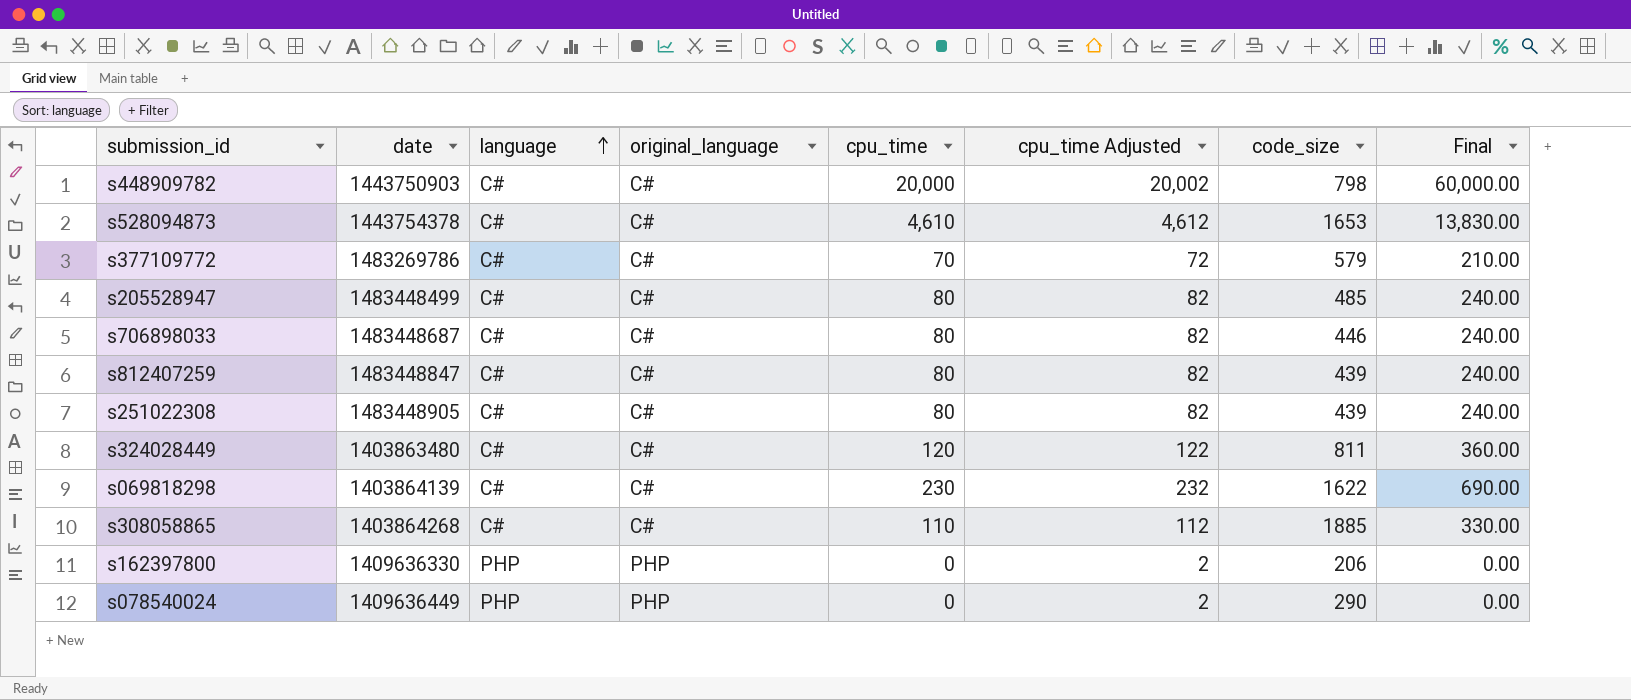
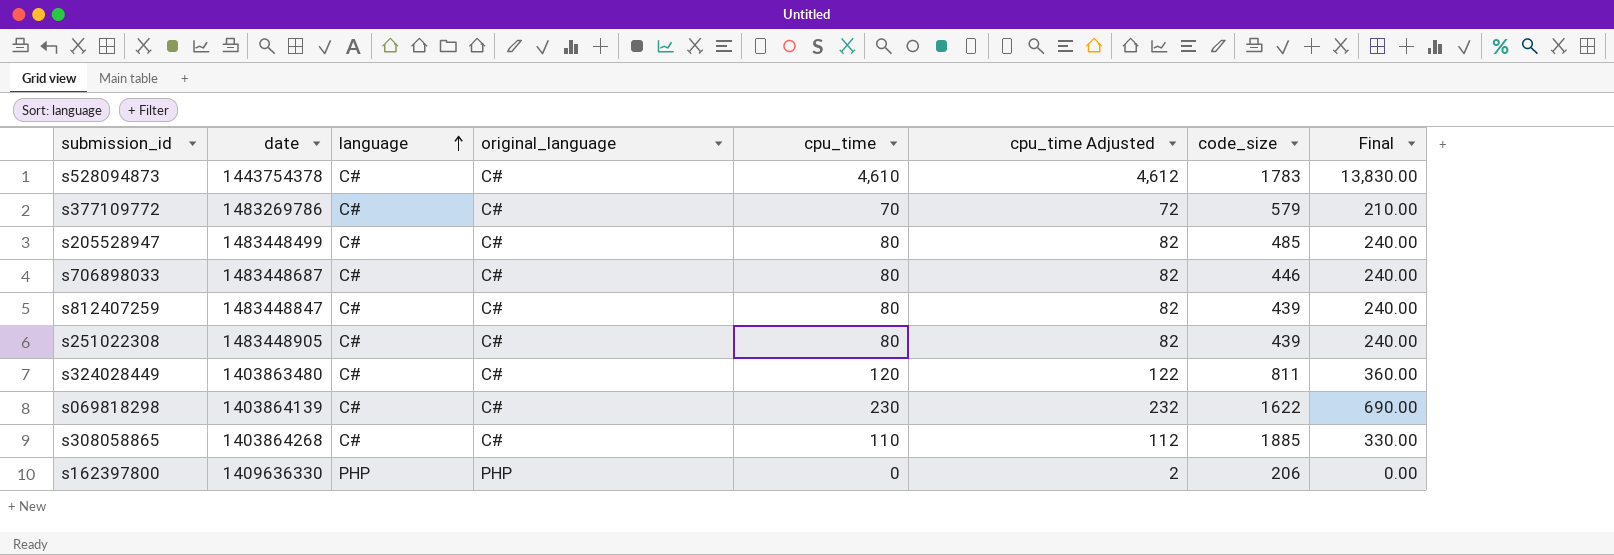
row s448909782: 1443750903 | C# | C# | 20,000 | 20,002 | 798 | 60,000.00 -> none
row s078540024: 1409636449 | PHP | PHP | 0 | 2 | 290 | 0.00 -> none
s528094873 | code_size: 1653 -> 1783

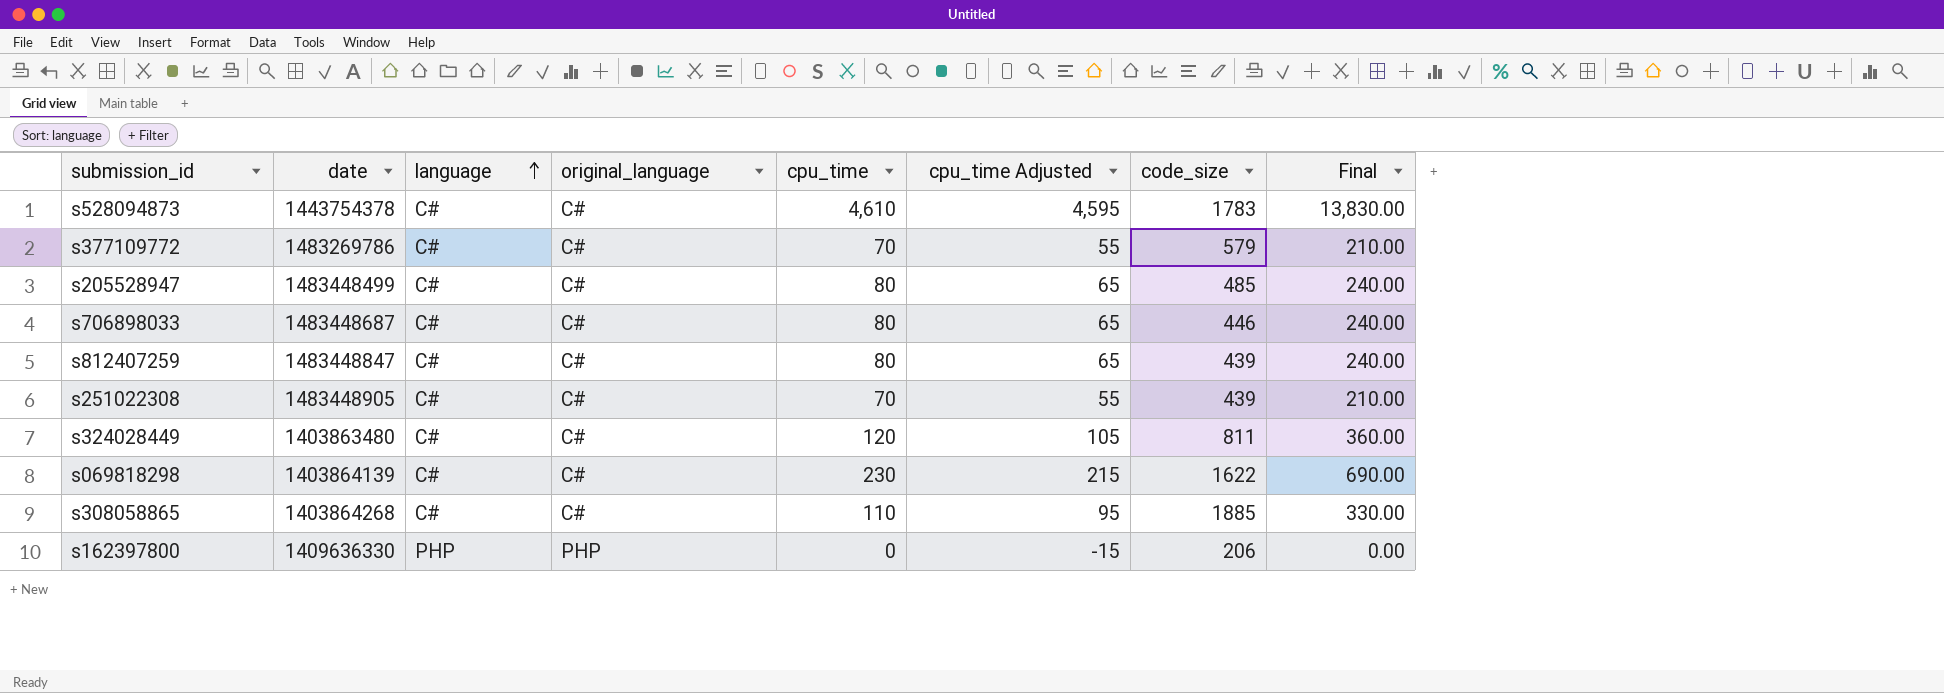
column cpu_time Adjusted | formula: [cpu_time] + 2 -> [cpu_time] - 15
s251022308 | cpu_time: 80 -> 70
s251022308 | Final: 240.00 -> 210.00

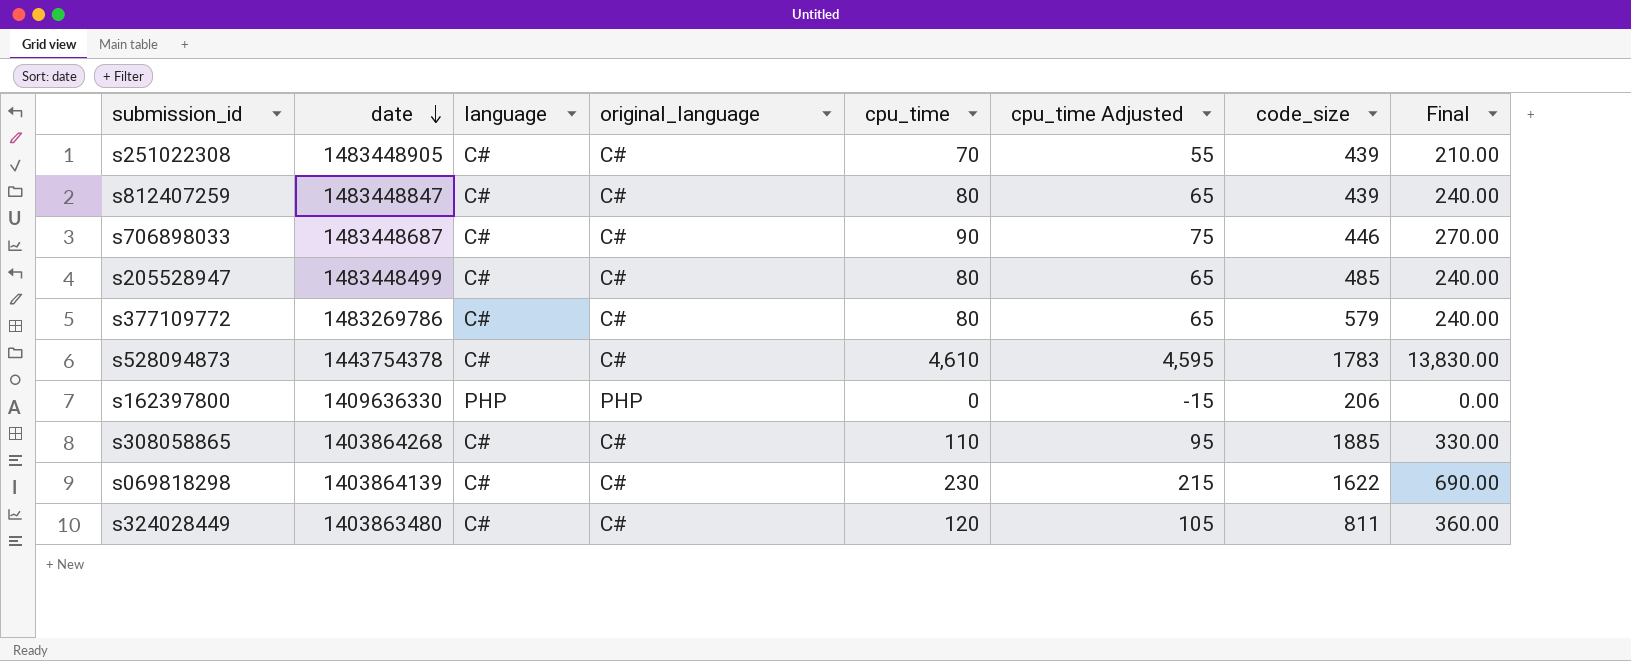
row order: language ascending -> date descending
s706898033 | cpu_time: 80 -> 90
s706898033 | cpu_time Adjusted: 65 -> 75
s706898033 | Final: 240.00 -> 270.00
s377109772 | cpu_time: 70 -> 80
s377109772 | cpu_time Adjusted: 55 -> 65
s377109772 | Final: 210.00 -> 240.00

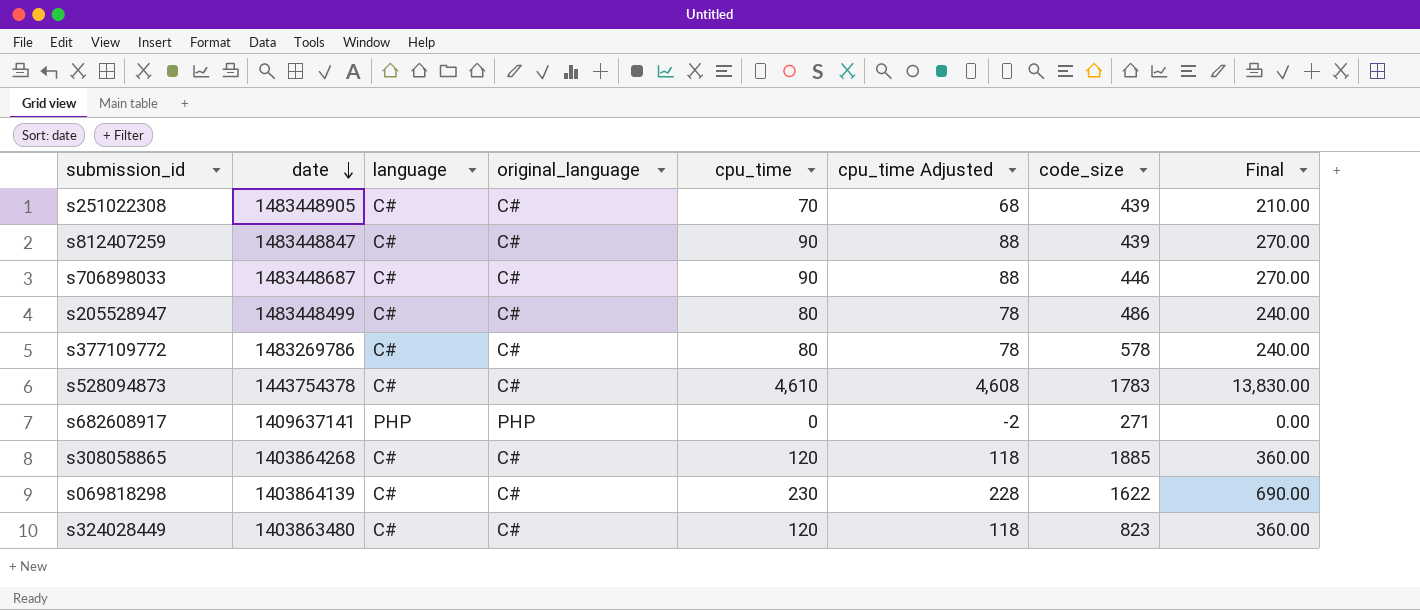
column cpu_time Adjusted | formula: [cpu_time] - 15 -> [cpu_time] - 2
row s162397800: 1409636330 | PHP | PHP | 0 | -15 | 206 | 0.00 -> none
s812407259 | cpu_time: 80 -> 90
s812407259 | Final: 240.00 -> 270.00
s205528947 | code_size: 485 -> 486
s377109772 | code_size: 579 -> 578
row s682608917: none -> 1409637141 | PHP | PHP | 0 | -2 | 271 | 0.00
s308058865 | cpu_time: 110 -> 120
s308058865 | Final: 330.00 -> 360.00
s324028449 | code_size: 811 -> 823

